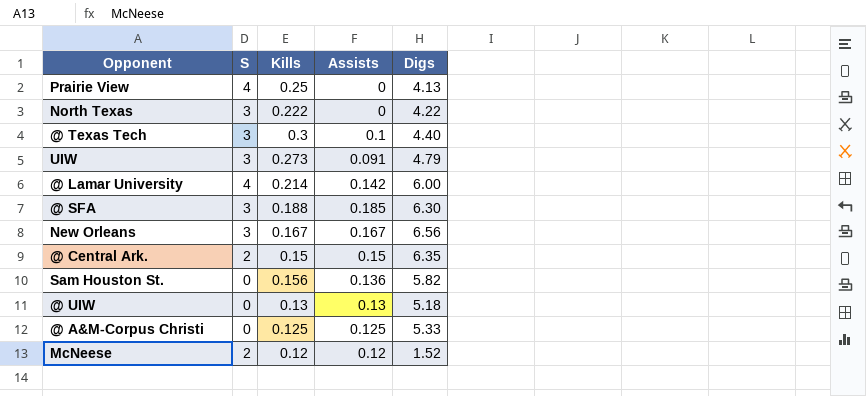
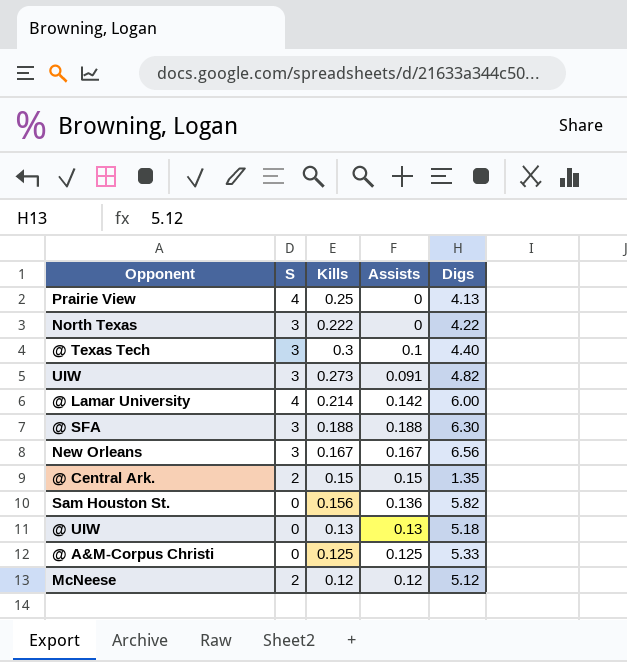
UIW | Digs: 4.79 -> 4.82
@ SFA | Assists: 0.185 -> 0.188
@ Central Ark. | Digs: 6.35 -> 1.35
McNeese | Digs: 1.52 -> 5.12

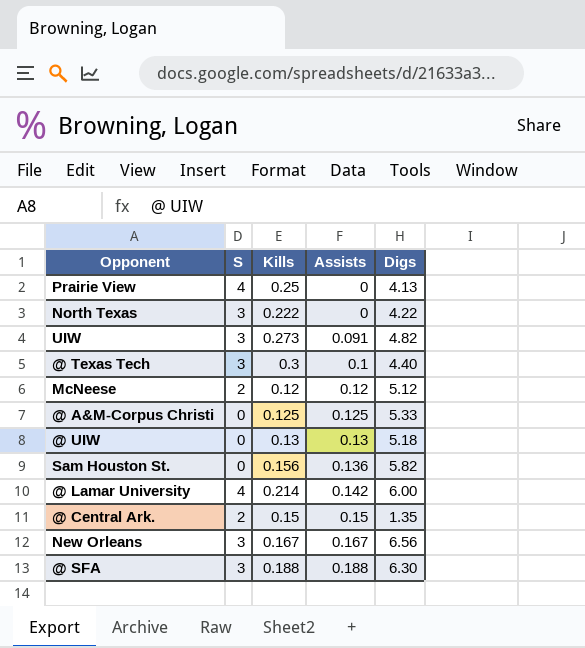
row order: none -> Assists ascending

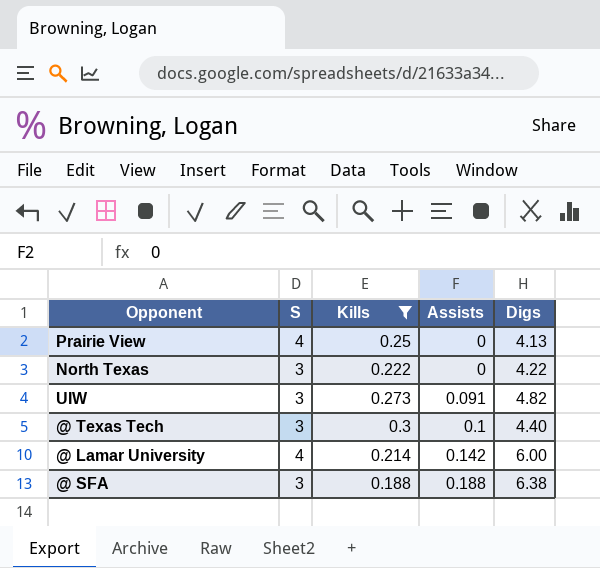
filter: none -> Kills >= 0.188
@ SFA | Digs: 6.30 -> 6.38

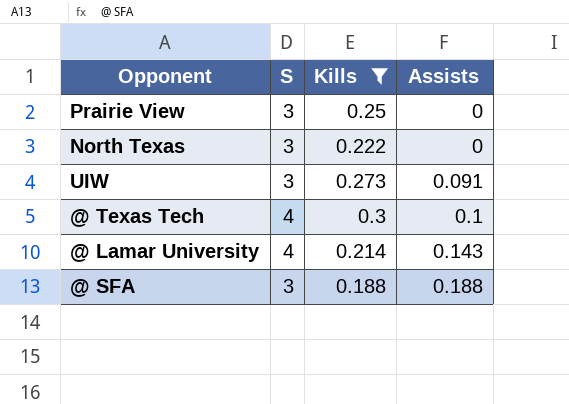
column Digs | position: 5 -> none
Prairie View | S: 4 -> 3
@ Texas Tech | S: 3 -> 4
@ Lamar University | Assists: 0.142 -> 0.143

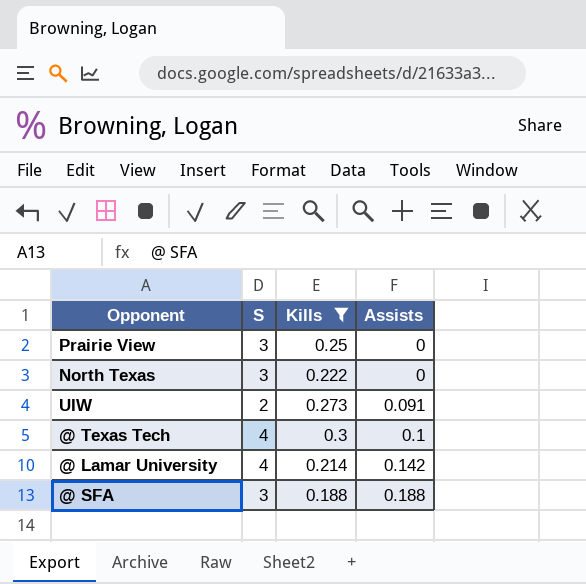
UIW | S: 3 -> 2
@ Lamar University | Assists: 0.143 -> 0.142

